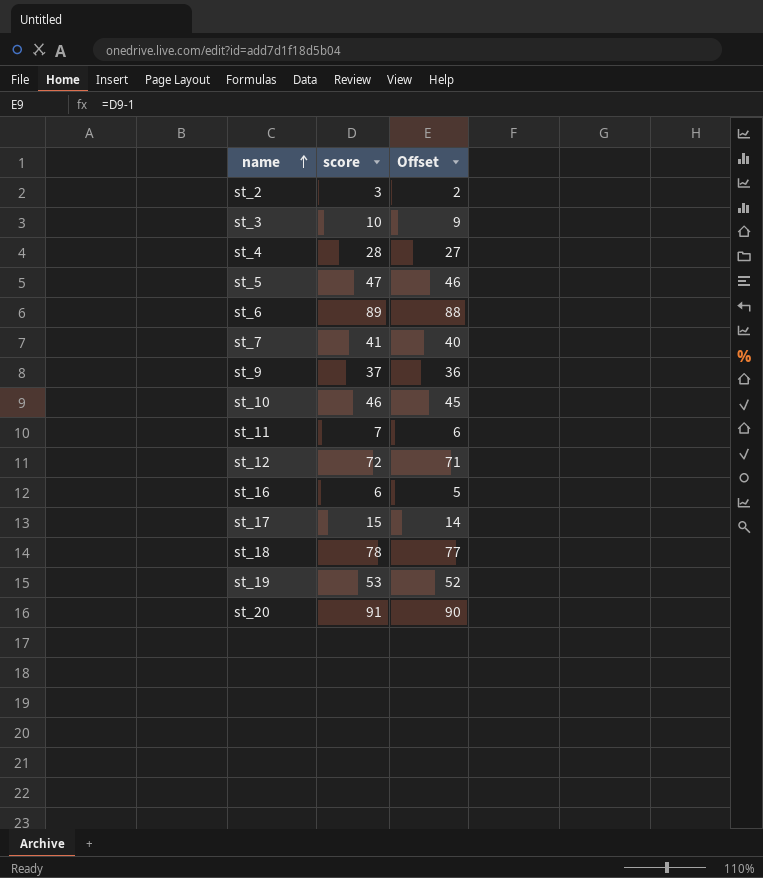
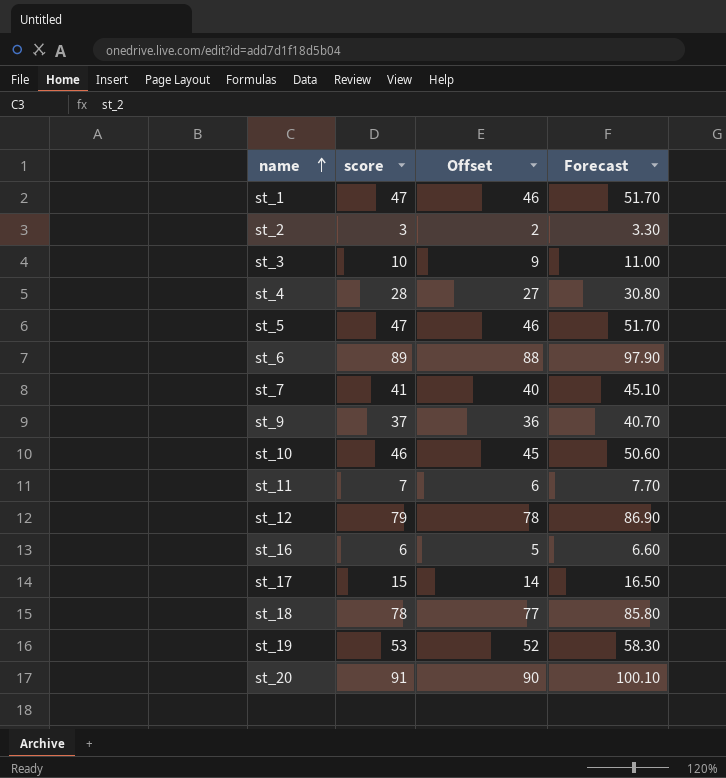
column Forecast | formula: none -> [score] * 1.1
row st_1: none -> 47 | 46 | 51.70
st_12 | score: 72 -> 79
st_12 | Offset: 71 -> 78

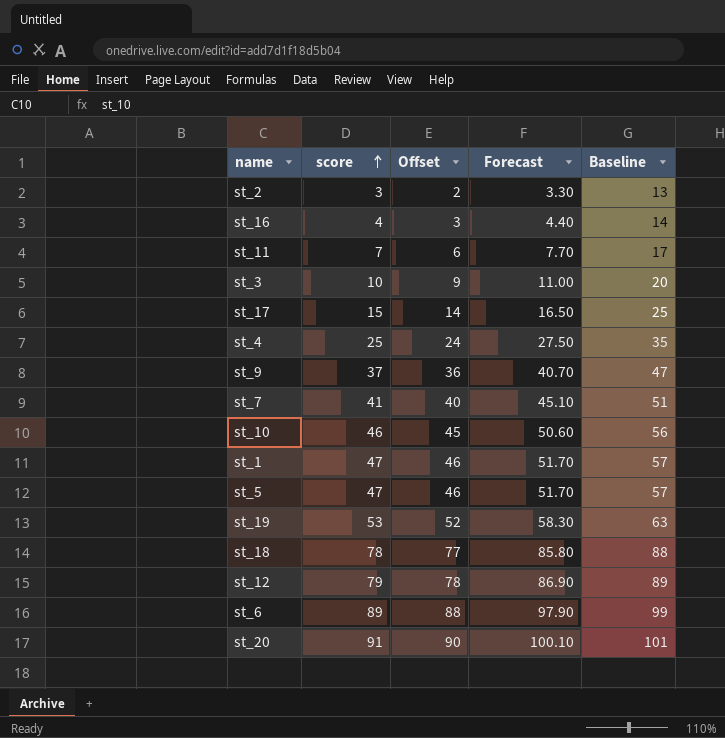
row order: name ascending -> score ascending
column Baseline | formula: none -> [score] + 10
st_16 | score: 6 -> 4
st_16 | Offset: 5 -> 3
st_16 | Forecast: 6.60 -> 4.40
st_4 | score: 28 -> 25
st_4 | Offset: 27 -> 24
st_4 | Forecast: 30.80 -> 27.50

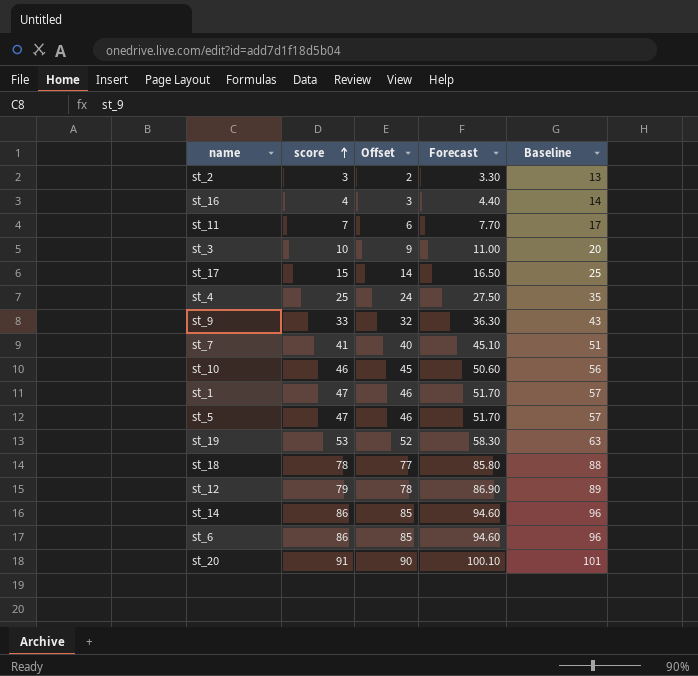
st_9 | score: 37 -> 33
st_9 | Offset: 36 -> 32
st_9 | Forecast: 40.70 -> 36.30
st_9 | Baseline: 47 -> 43
row st_14: none -> 86 | 85 | 94.60 | 96
st_6 | score: 89 -> 86
st_6 | Offset: 88 -> 85
st_6 | Forecast: 97.90 -> 94.60
st_6 | Baseline: 99 -> 96

